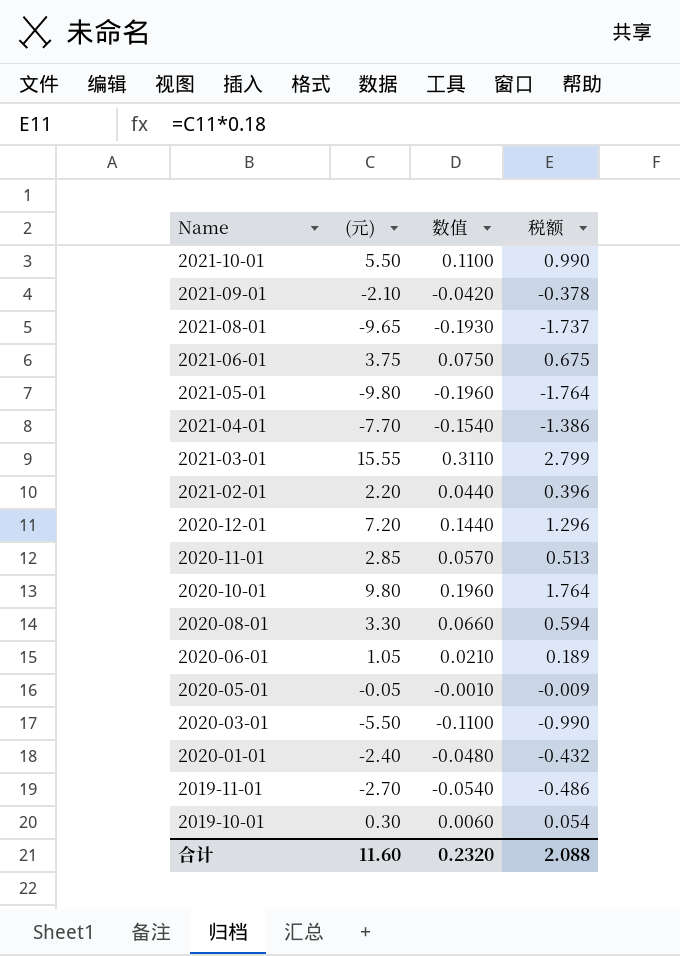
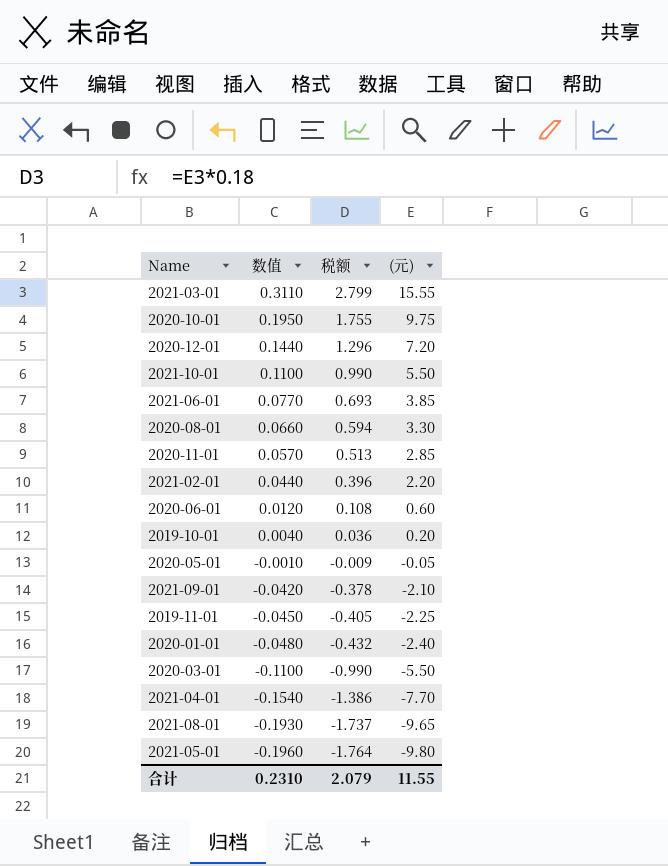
row order: Name descending -> 数值 descending
column (元) | position: 2 -> 4
2020-10-01 | 数值: 0.1960 -> 0.1950
2020-10-01 | 税额: 1.764 -> 1.755
2020-10-01 | (元): 9.80 -> 9.75
2021-06-01 | 数值: 0.0750 -> 0.0770
2021-06-01 | 税额: 0.675 -> 0.693
2021-06-01 | (元): 3.75 -> 3.85
2020-06-01 | 数值: 0.0210 -> 0.0120
2020-06-01 | 税额: 0.189 -> 0.108
2020-06-01 | (元): 1.05 -> 0.60
2019-10-01 | 数值: 0.0060 -> 0.0040
2019-10-01 | 税额: 0.054 -> 0.036
2019-10-01 | (元): 0.30 -> 0.20
2019-11-01 | 数值: -0.0540 -> -0.0450
2019-11-01 | 税额: -0.486 -> -0.405
2019-11-01 | (元): -2.70 -> -2.25
合计 | 数值: 0.2320 -> 0.2310
合计 | 税额: 2.088 -> 2.079
合计 | (元): 11.60 -> 11.55

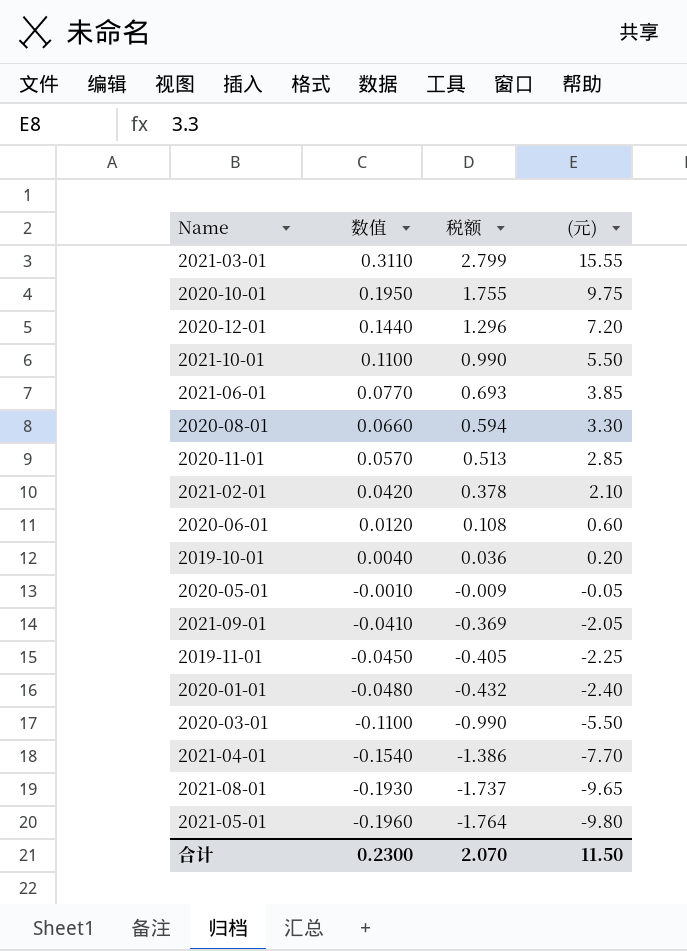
2021-02-01 | 数值: 0.0440 -> 0.0420
2021-02-01 | 税额: 0.396 -> 0.378
2021-02-01 | (元): 2.20 -> 2.10
2021-09-01 | 数值: -0.0420 -> -0.0410
2021-09-01 | 税额: -0.378 -> -0.369
2021-09-01 | (元): -2.10 -> -2.05
合计 | 数值: 0.2310 -> 0.2300
合计 | 税额: 2.079 -> 2.070
合计 | (元): 11.55 -> 11.50

